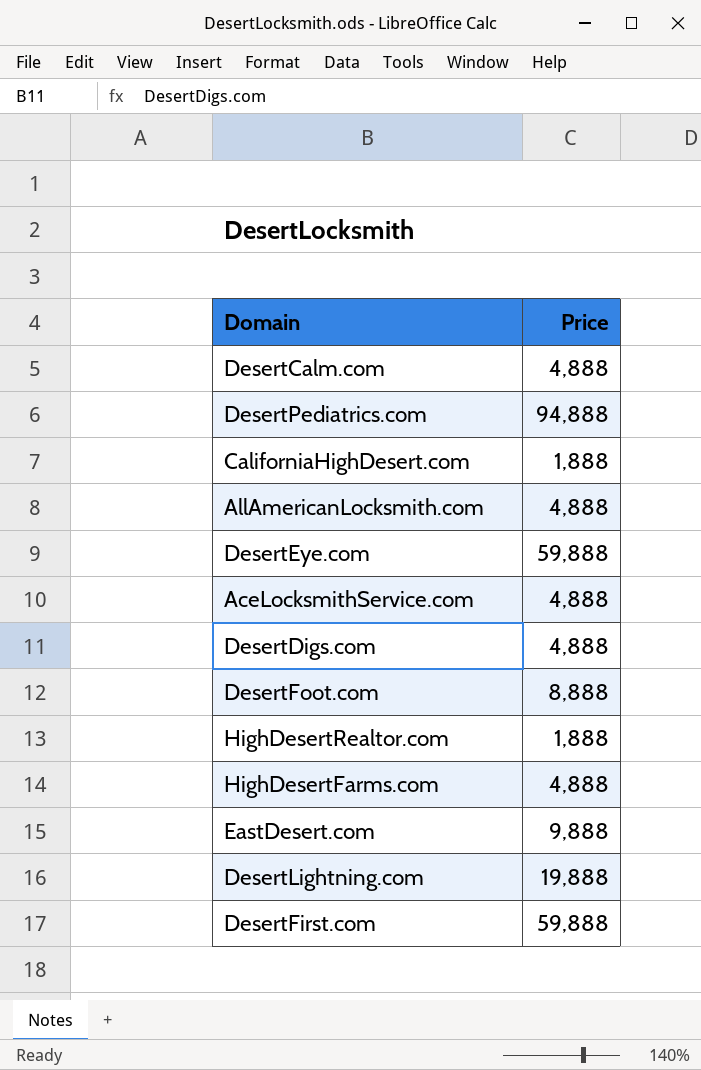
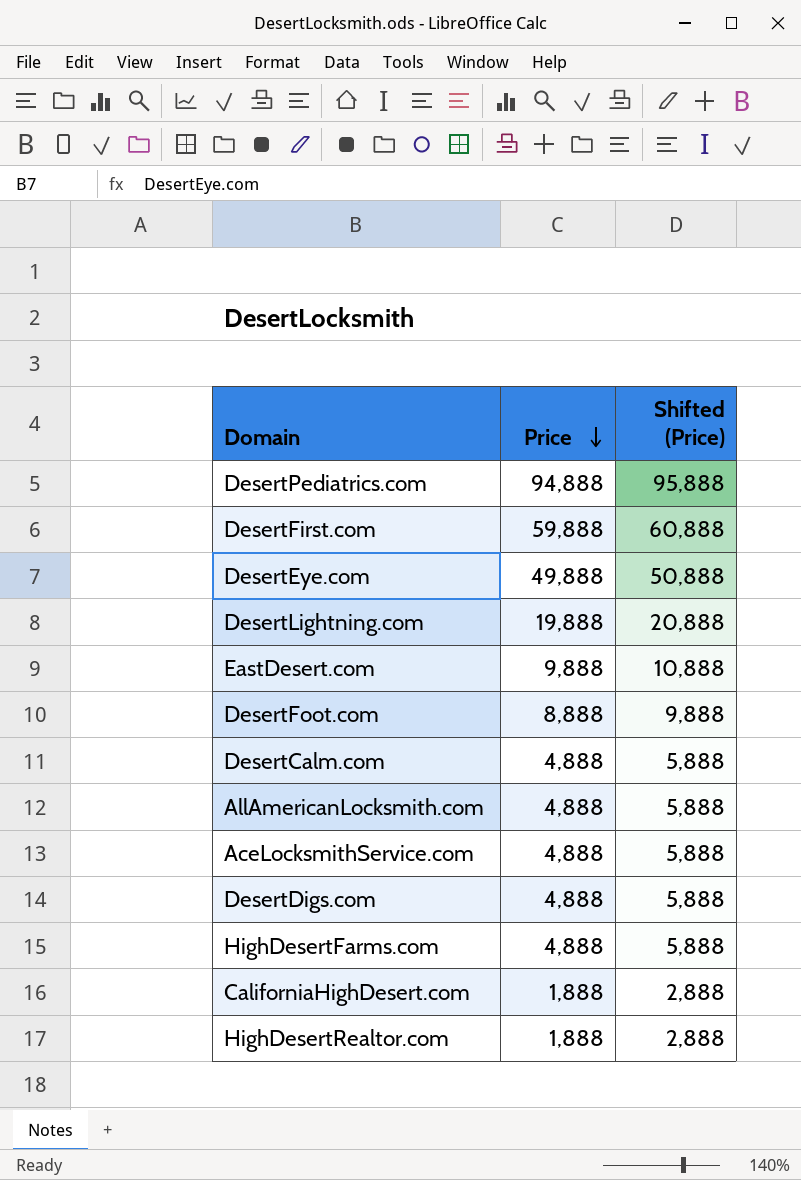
row order: none -> Price descending
column Shifted (Price) | formula: none -> [Price] + 1000
DesertEye.com | Price: 59,888 -> 49,888

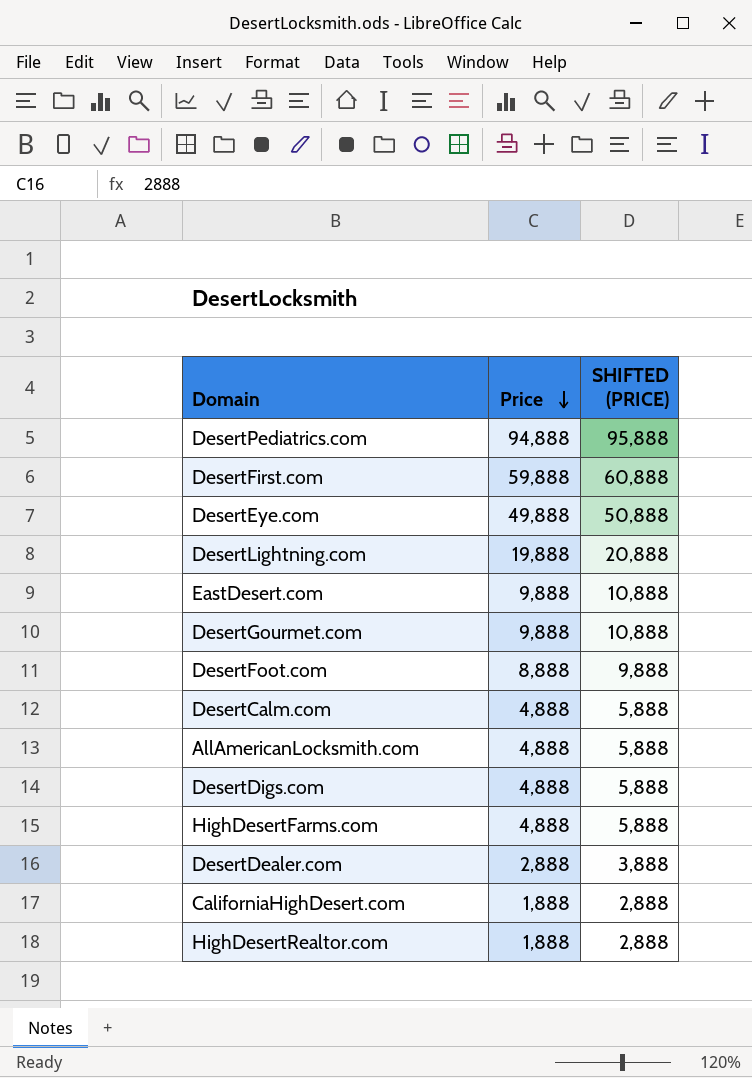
column name: Shifted (Price) -> SHIFTED (PRICE)
row AceLocksmithService.com: 4,888 | 5,888 -> none
row DesertGourmet.com: none -> 9,888 | 10,888
row DesertDealer.com: none -> 2,888 | 3,888

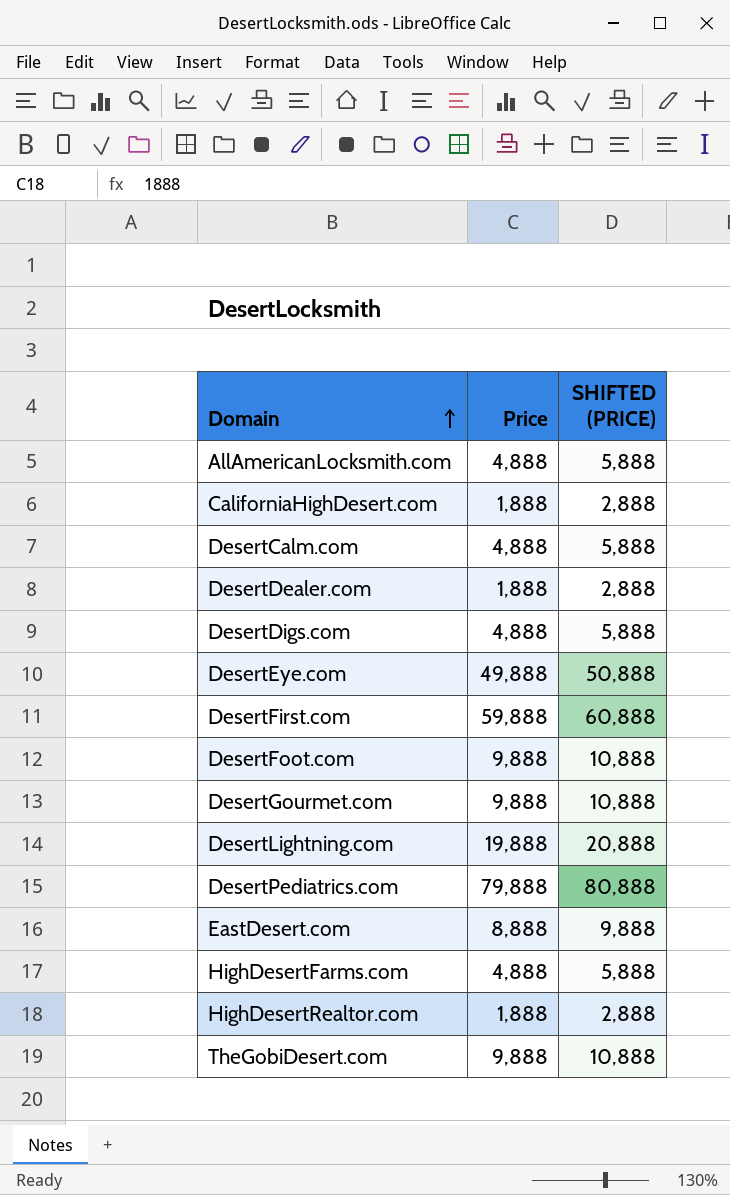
row order: Price descending -> Domain ascending
DesertDealer.com | Price: 2,888 -> 1,888
DesertDealer.com | SHIFTED (PRICE): 3,888 -> 2,888
DesertFoot.com | Price: 8,888 -> 9,888
DesertFoot.com | SHIFTED (PRICE): 9,888 -> 10,888
DesertPediatrics.com | Price: 94,888 -> 79,888
DesertPediatrics.com | SHIFTED (PRICE): 95,888 -> 80,888
EastDesert.com | Price: 9,888 -> 8,888
EastDesert.com | SHIFTED (PRICE): 10,888 -> 9,888
row TheGobiDesert.com: none -> 9,888 | 10,888

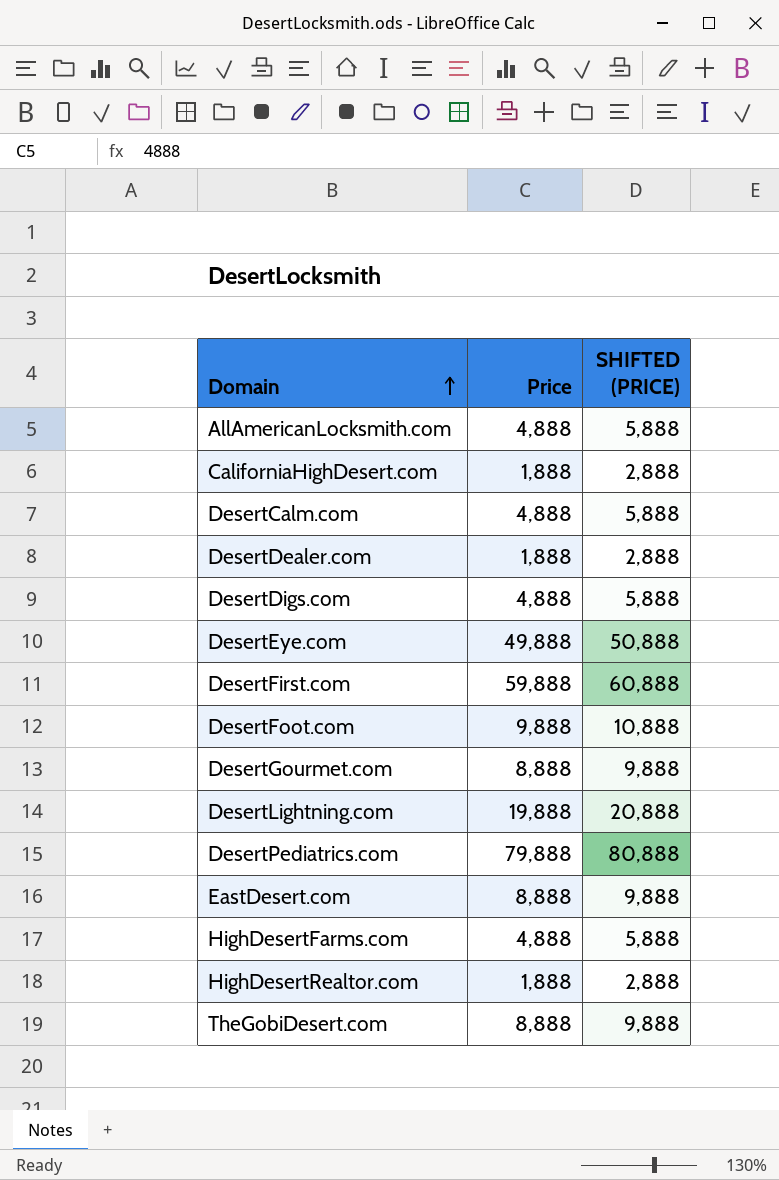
DesertGourmet.com | Price: 9,888 -> 8,888
DesertGourmet.com | SHIFTED (PRICE): 10,888 -> 9,888
TheGobiDesert.com | Price: 9,888 -> 8,888
TheGobiDesert.com | SHIFTED (PRICE): 10,888 -> 9,888

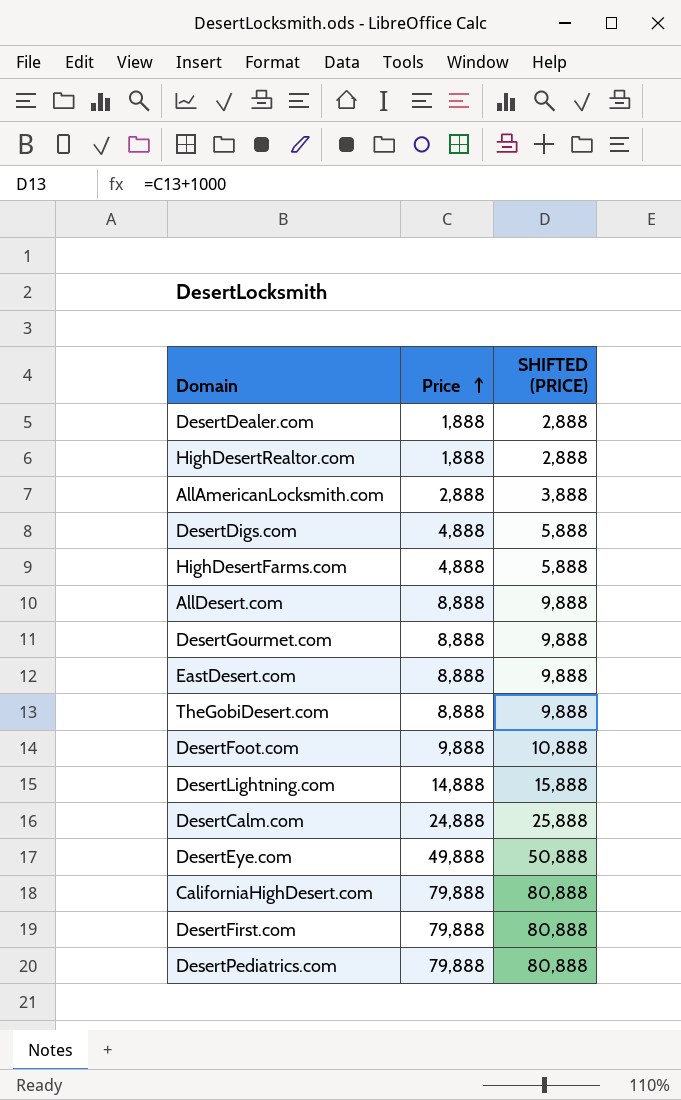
row order: Domain ascending -> Price ascending
AllAmericanLocksmith.com | Price: 4,888 -> 2,888
AllAmericanLocksmith.com | SHIFTED (PRICE): 5,888 -> 3,888
row AllDesert.com: none -> 8,888 | 9,888
DesertLightning.com | Price: 19,888 -> 14,888
DesertLightning.com | SHIFTED (PRICE): 20,888 -> 15,888
DesertCalm.com | Price: 4,888 -> 24,888
DesertCalm.com | SHIFTED (PRICE): 5,888 -> 25,888
CaliforniaHighDesert.com | Price: 1,888 -> 79,888
CaliforniaHighDesert.com | SHIFTED (PRICE): 2,888 -> 80,888
DesertFirst.com | Price: 59,888 -> 79,888
DesertFirst.com | SHIFTED (PRICE): 60,888 -> 80,888

